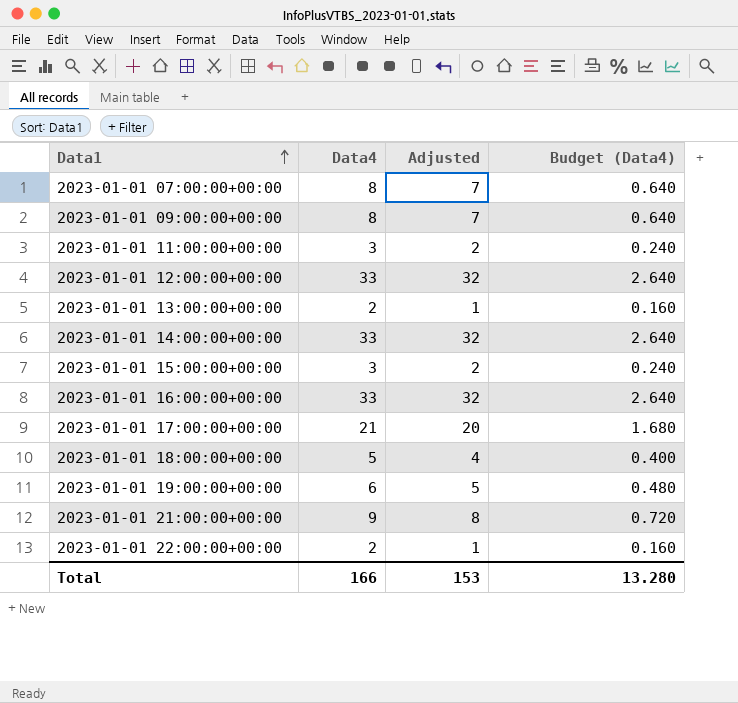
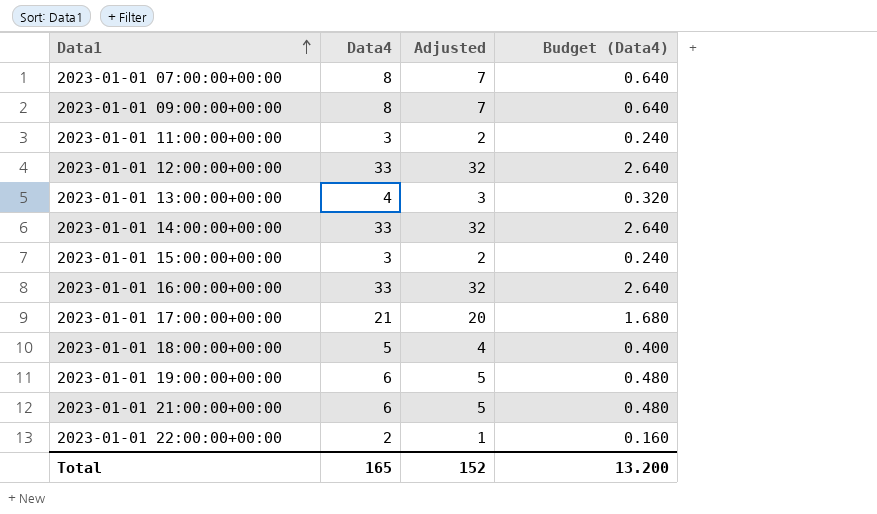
2023-01-01 13:00:00+00:00 | Data4: 2 -> 4
2023-01-01 13:00:00+00:00 | Adjusted: 1 -> 3
2023-01-01 13:00:00+00:00 | Budget (Data4): 0.160 -> 0.320
2023-01-01 21:00:00+00:00 | Data4: 9 -> 6
2023-01-01 21:00:00+00:00 | Adjusted: 8 -> 5
2023-01-01 21:00:00+00:00 | Budget (Data4): 0.720 -> 0.480
Total | Data4: 166 -> 165
Total | Adjusted: 153 -> 152
Total | Budget (Data4): 13.280 -> 13.200

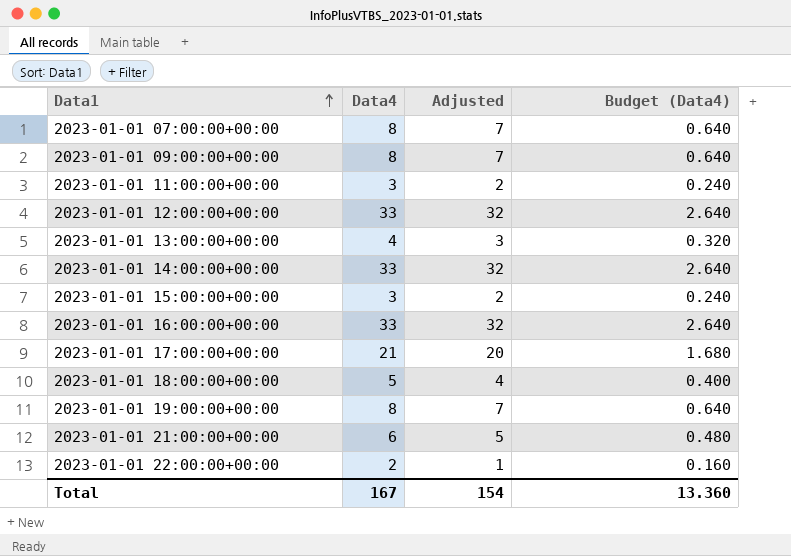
2023-01-01 19:00:00+00:00 | Data4: 6 -> 8
2023-01-01 19:00:00+00:00 | Adjusted: 5 -> 7
2023-01-01 19:00:00+00:00 | Budget (Data4): 0.480 -> 0.640
Total | Data4: 165 -> 167
Total | Adjusted: 152 -> 154
Total | Budget (Data4): 13.200 -> 13.360

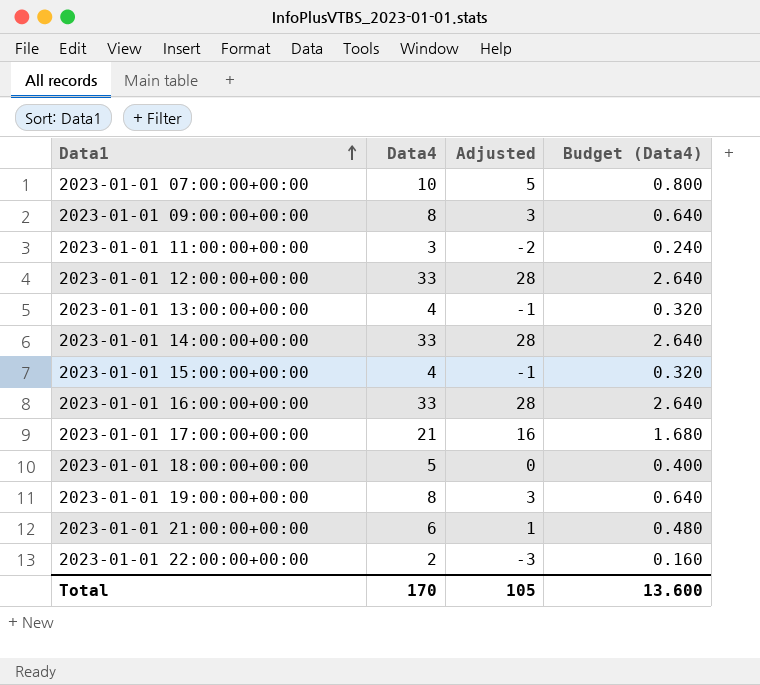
column Adjusted | formula: [Data4] - 1 -> [Data4] - 5
2023-01-01 07:00:00+00:00 | Data4: 8 -> 10
2023-01-01 07:00:00+00:00 | Budget (Data4): 0.640 -> 0.800
2023-01-01 15:00:00+00:00 | Data4: 3 -> 4
2023-01-01 15:00:00+00:00 | Budget (Data4): 0.240 -> 0.320
Total | Data4: 167 -> 170
Total | Adjusted: 154 -> 105
Total | Budget (Data4): 13.360 -> 13.600

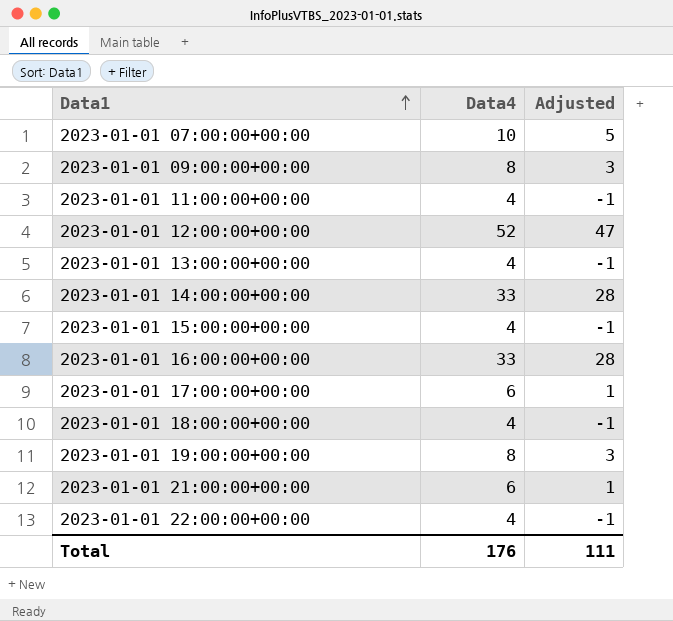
column Budget (Data4) | formula: [Data4] * 0.08 -> none
2023-01-01 11:00:00+00:00 | Data4: 3 -> 4
2023-01-01 11:00:00+00:00 | Adjusted: -2 -> -1
2023-01-01 12:00:00+00:00 | Data4: 33 -> 52
2023-01-01 12:00:00+00:00 | Adjusted: 28 -> 47
2023-01-01 17:00:00+00:00 | Data4: 21 -> 6
2023-01-01 17:00:00+00:00 | Adjusted: 16 -> 1
2023-01-01 18:00:00+00:00 | Data4: 5 -> 4
2023-01-01 18:00:00+00:00 | Adjusted: 0 -> -1
2023-01-01 22:00:00+00:00 | Data4: 2 -> 4
2023-01-01 22:00:00+00:00 | Adjusted: -3 -> -1
Total | Data4: 170 -> 176
Total | Adjusted: 105 -> 111

